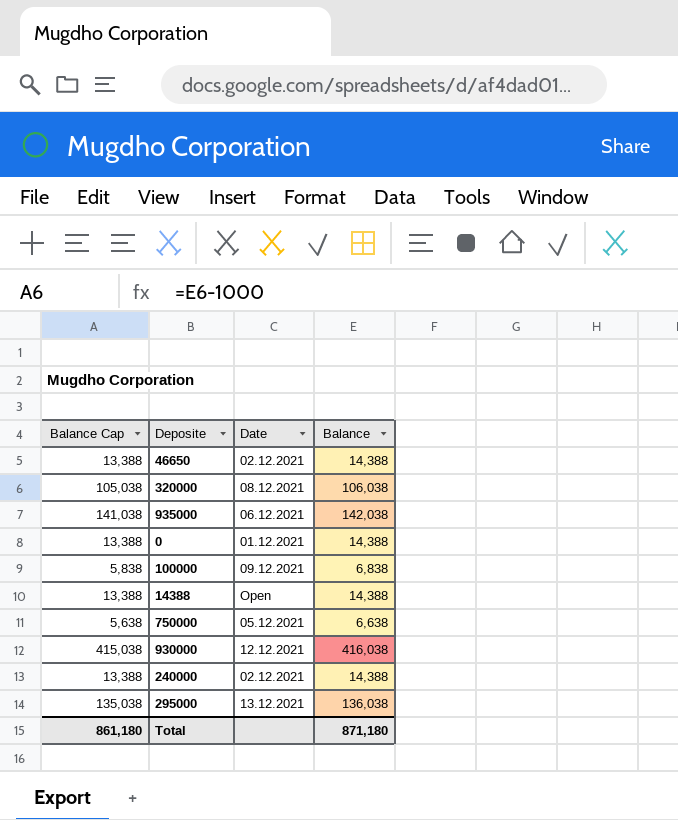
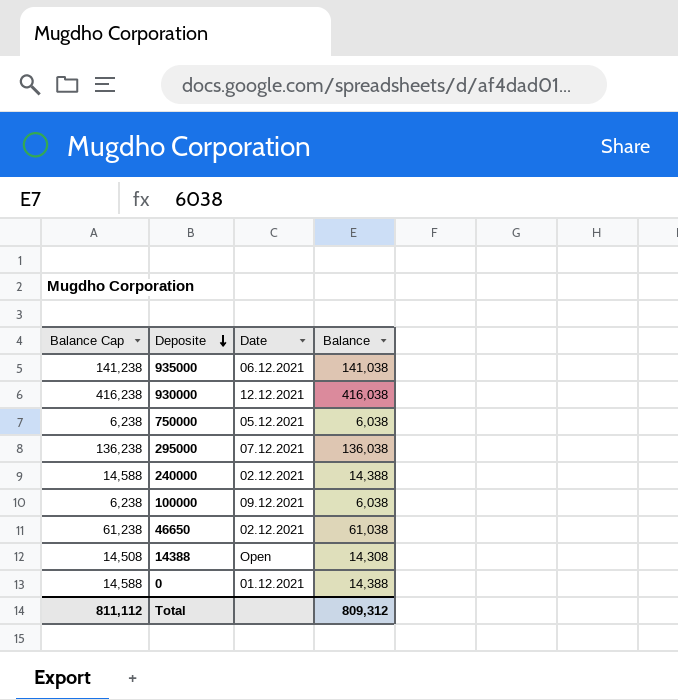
row order: none -> Deposite descending
column Balance Cap | formula: [Balance] - 1000 -> [Balance] + 200
row 320000: 105,038 | 08.12.2021 | 106,038 -> none
935000 | Balance: 142,038 -> 141,038
750000 | Balance: 6,638 -> 6,038
295000 | Date: 13.12.2021 -> 07.12.2021
100000 | Balance: 6,838 -> 6,038
46650 | Balance: 14,388 -> 61,038
14388 | Balance: 14,388 -> 14,308
Total | Balance Cap: 861,180 -> 811,112
Total | Balance: 871,180 -> 809,312

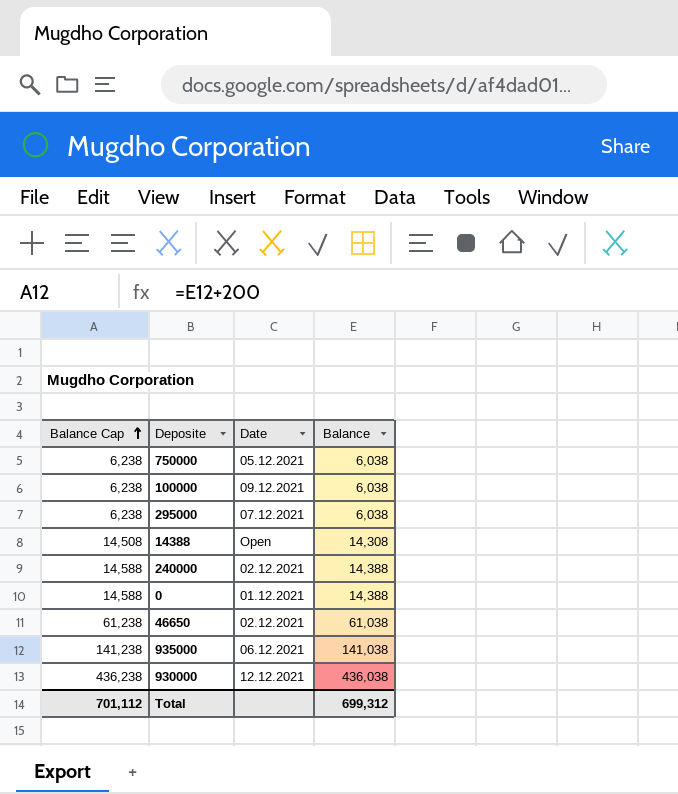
row order: Deposite descending -> Balance Cap ascending
295000 | Balance Cap: 136,238 -> 6,238
295000 | Balance: 136,038 -> 6,038
930000 | Balance Cap: 416,238 -> 436,238
930000 | Balance: 416,038 -> 436,038
Total | Balance Cap: 811,112 -> 701,112
Total | Balance: 809,312 -> 699,312

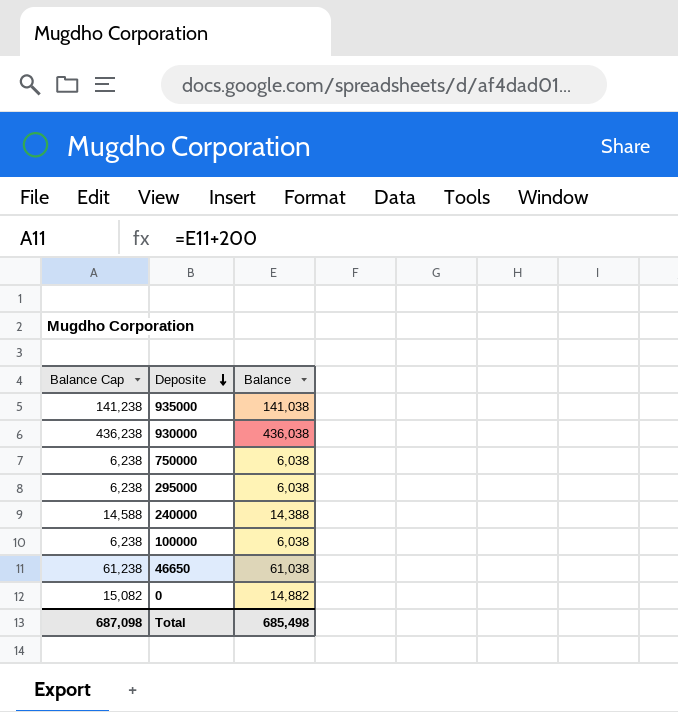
row order: Balance Cap ascending -> Deposite descending
column Date | position: 3 -> none
row 14388: 14,508 | Open | 14,308 -> none
0 | Balance Cap: 14,588 -> 15,082
0 | Balance: 14,388 -> 14,882
Total | Balance Cap: 701,112 -> 687,098
Total | Balance: 699,312 -> 685,498

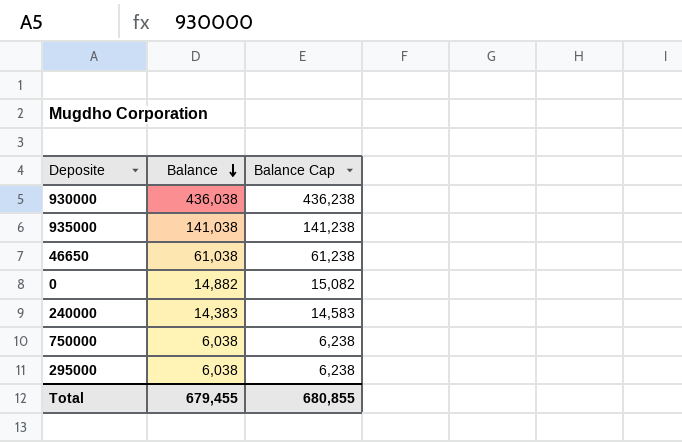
row order: Deposite descending -> Balance descending
column Balance Cap | position: 1 -> 3
row 100000: 6,238 | 6,038 -> none
240000 | Balance: 14,388 -> 14,383
240000 | Balance Cap: 14,588 -> 14,583
Total | Balance: 685,498 -> 679,455
Total | Balance Cap: 687,098 -> 680,855

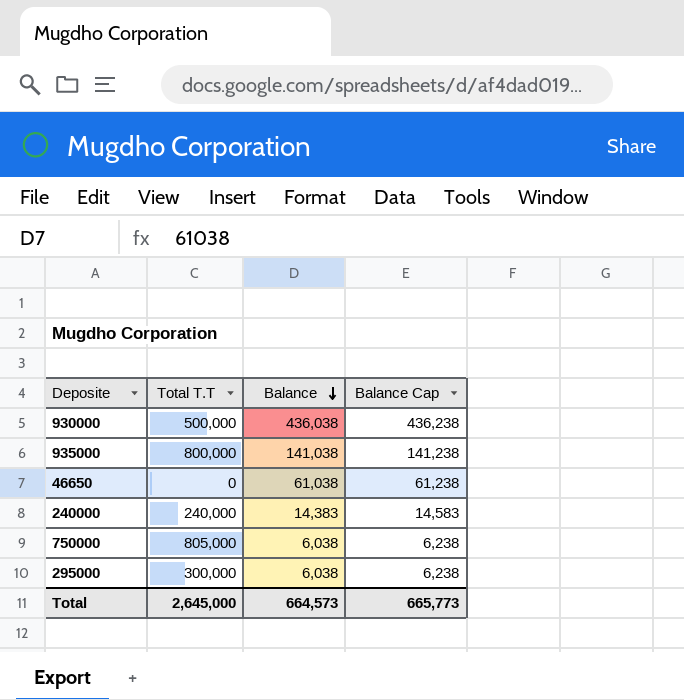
column Total T.T | position: none -> 2
row 0: 14,882 | 15,082 -> none
Total | Balance: 679,455 -> 664,573
Total | Balance Cap: 680,855 -> 665,773

